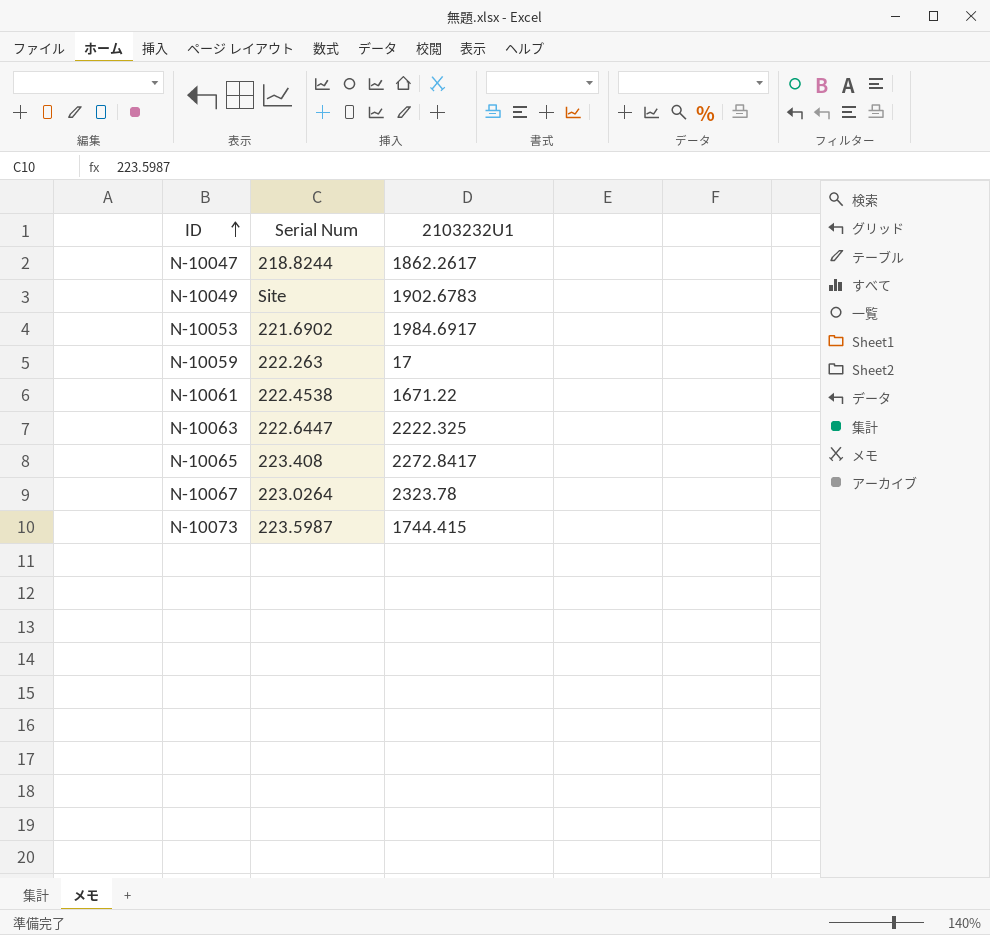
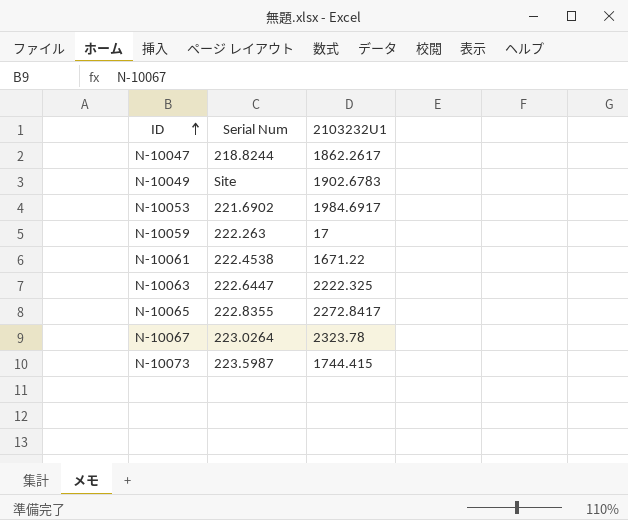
N-10065 | Serial Num: 223.408 -> 222.8355

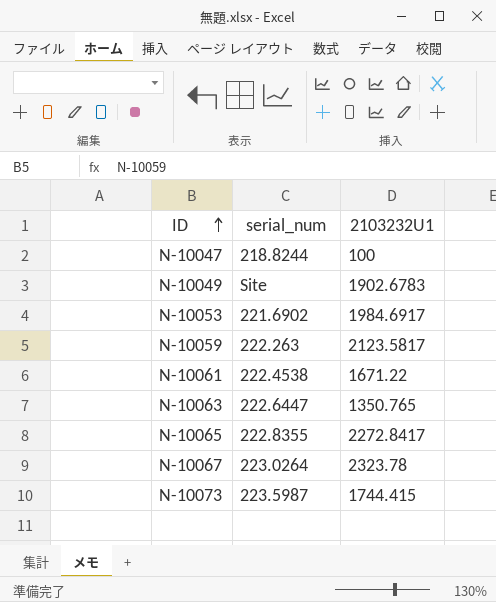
column name: Serial Num -> serial_num
N-10047 | 2103232U1: 1862.2617 -> 100
N-10059 | 2103232U1: 17 -> 2123.5817
N-10063 | 2103232U1: 2222.325 -> 1350.765

